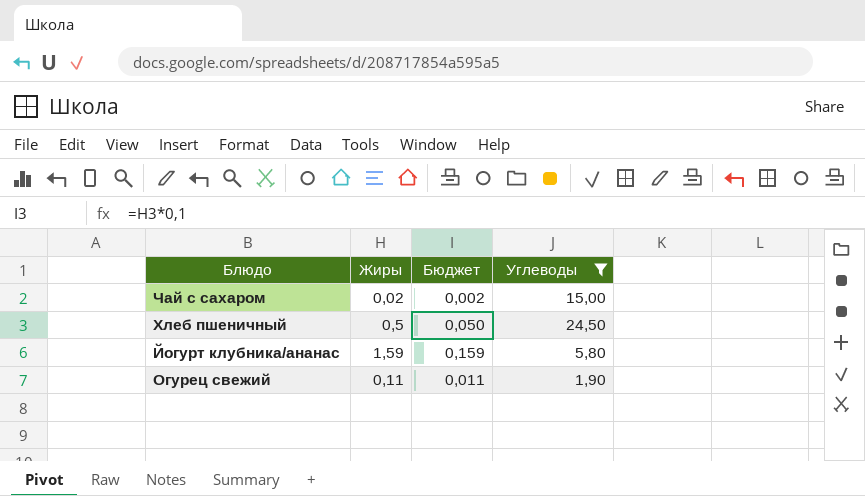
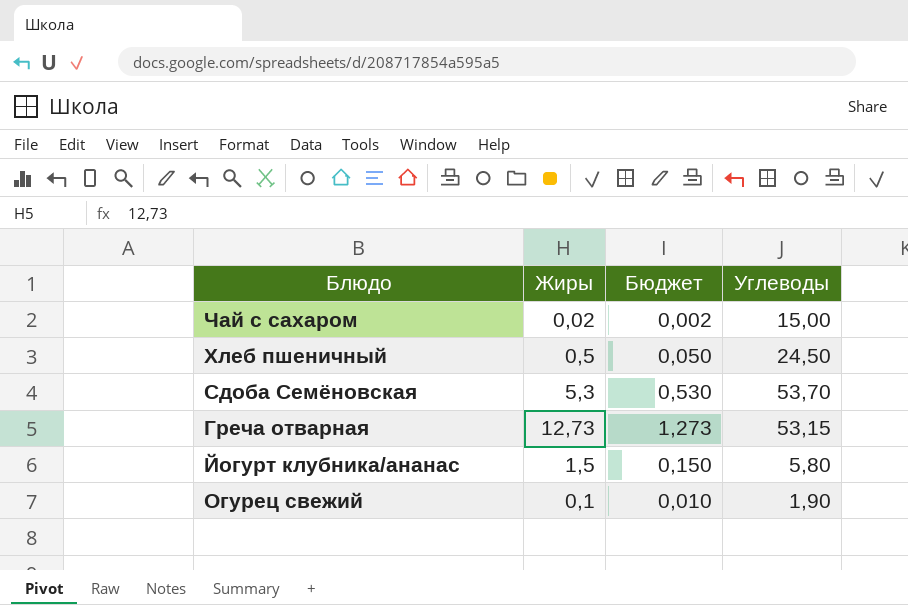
filter: Углеводы <= 24,50 -> none
Йогурт клубника/ананас | Жиры: 1,59 -> 1,5
Йогурт клубника/ананас | Бюджет: 0,159 -> 0,150
Огурец свежий | Жиры: 0,11 -> 0,1
Огурец свежий | Бюджет: 0,011 -> 0,010

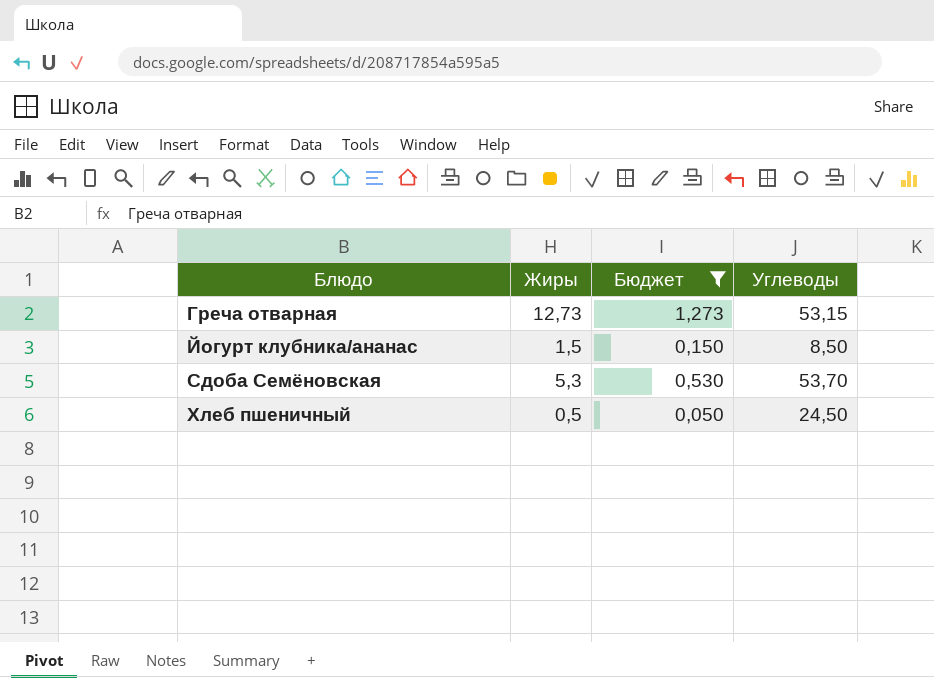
filter: none -> Бюджет >= 0,050
row order: none -> Блюдо ascending
Йогурт клубника/ананас | Углеводы: 5,80 -> 8,50

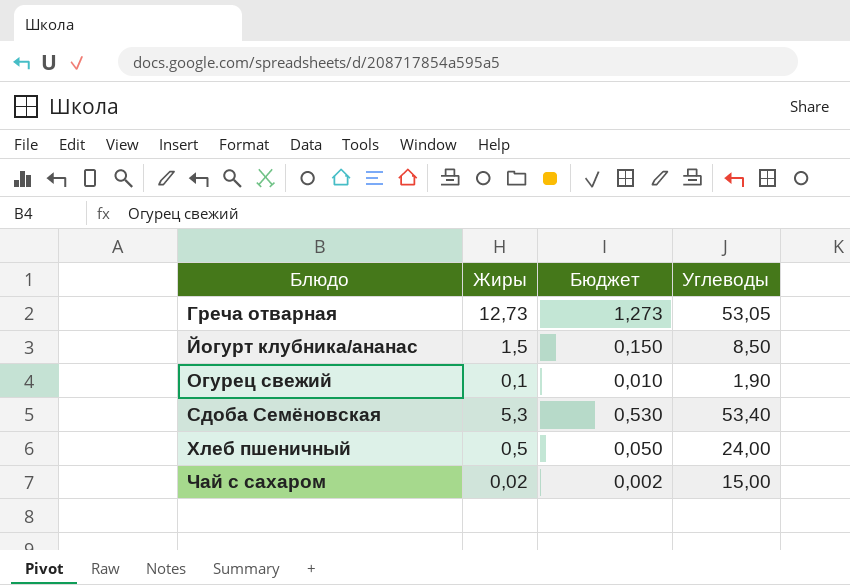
filter: Бюджет >= 0,050 -> none
Греча отварная | Углеводы: 53,15 -> 53,05
Сдоба Семёновская | Углеводы: 53,70 -> 53,40
Хлеб пшеничный | Углеводы: 24,50 -> 24,00

